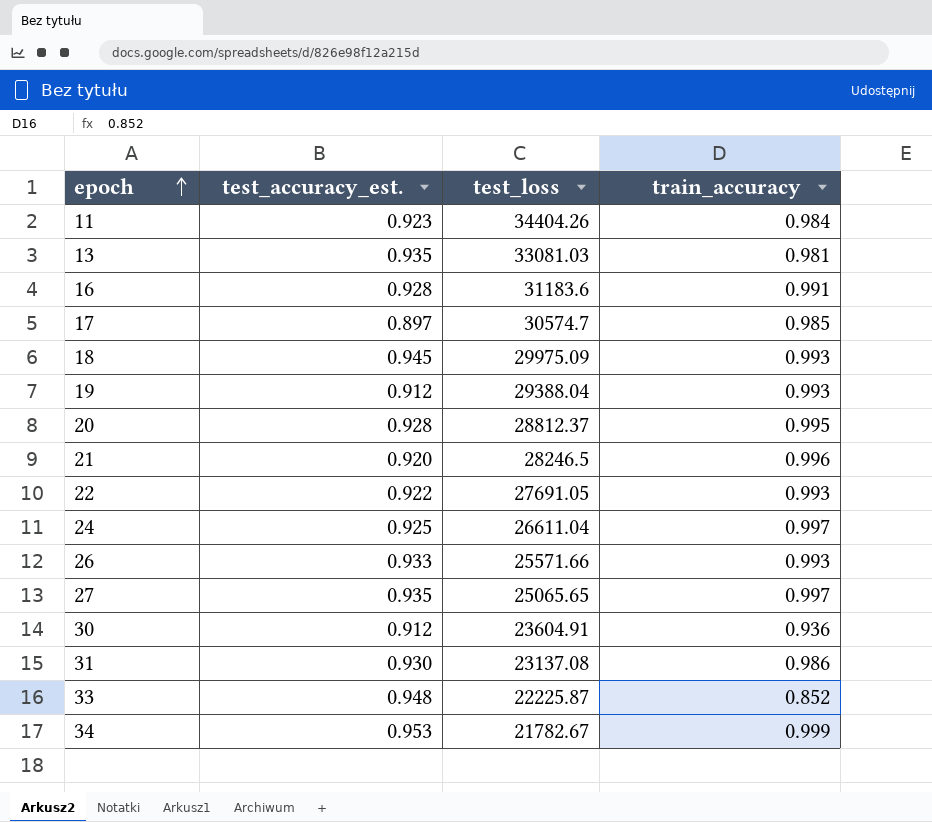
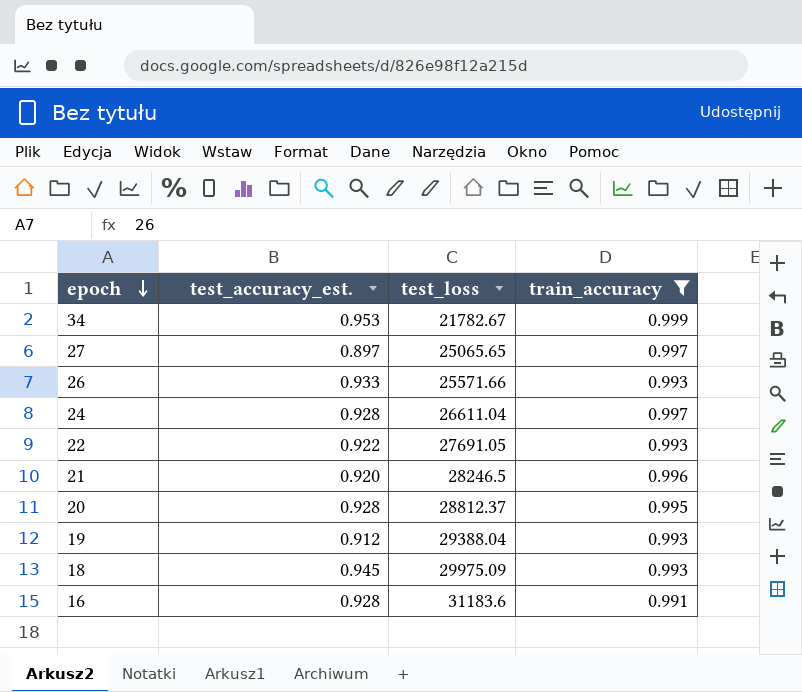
filter: none -> train_accuracy >= 0.991
row order: epoch ascending -> epoch descending
27 | test_accuracy_est.: 0.935 -> 0.897
24 | test_accuracy_est.: 0.925 -> 0.928

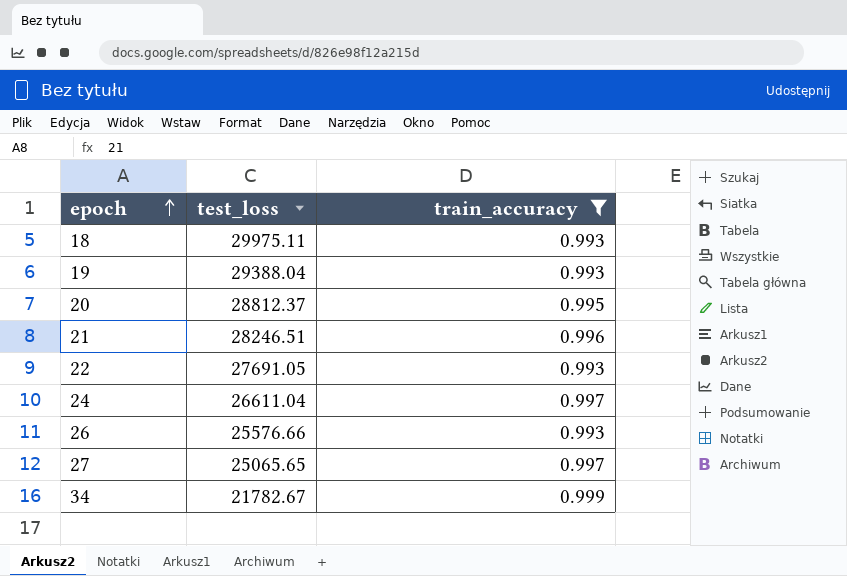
row order: epoch descending -> epoch ascending
column test_accuracy_est. | position: 2 -> none
row 16: 0.928 | 31183.6 | 0.991 -> none
18 | test_loss: 29975.09 -> 29975.11
21 | test_loss: 28246.5 -> 28246.51
26 | test_loss: 25571.66 -> 25576.66

